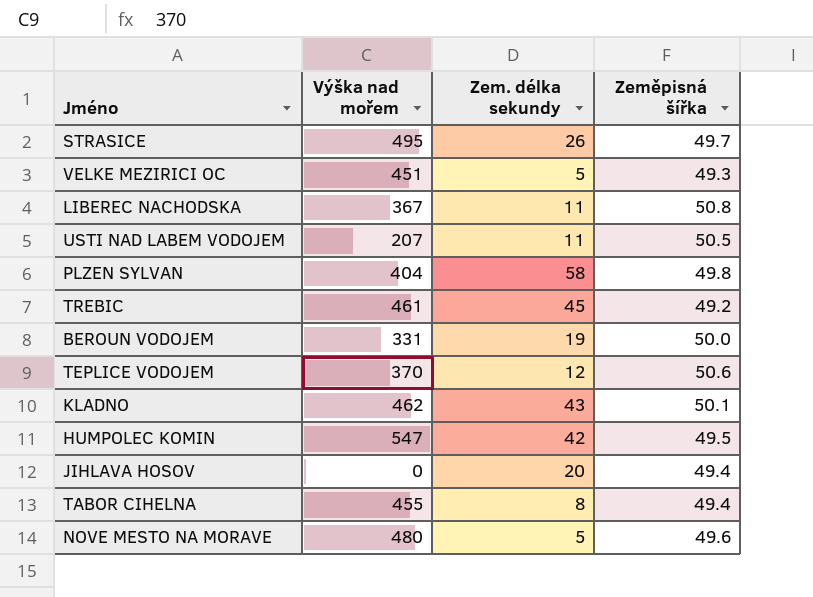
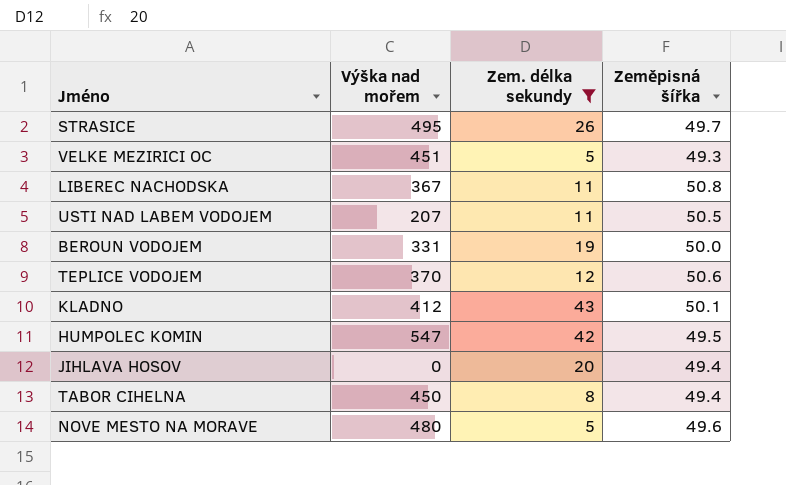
filter: none -> Zem. délka sekundy <= 43
KLADNO | Výška nad mořem: 462 -> 412
TABOR CIHELNA | Výška nad mořem: 455 -> 450

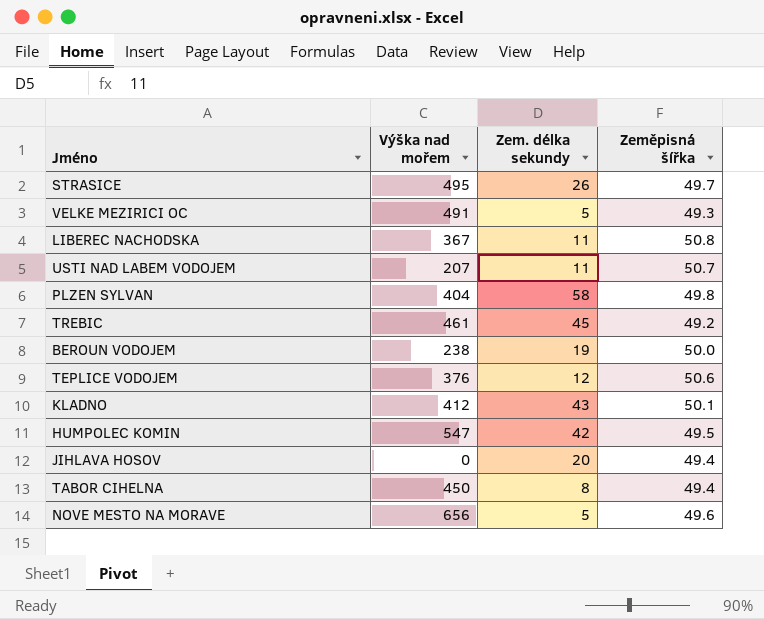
filter: Zem. délka sekundy <= 43 -> none
VELKE MEZIRICI OC | Výška nad mořem: 451 -> 491
USTI NAD LABEM VODOJEM | Zeměpisná šířka: 50.5 -> 50.7
BEROUN VODOJEM | Výška nad mořem: 331 -> 238
TEPLICE VODOJEM | Výška nad mořem: 370 -> 376
NOVE MESTO NA MORAVE | Výška nad mořem: 480 -> 656

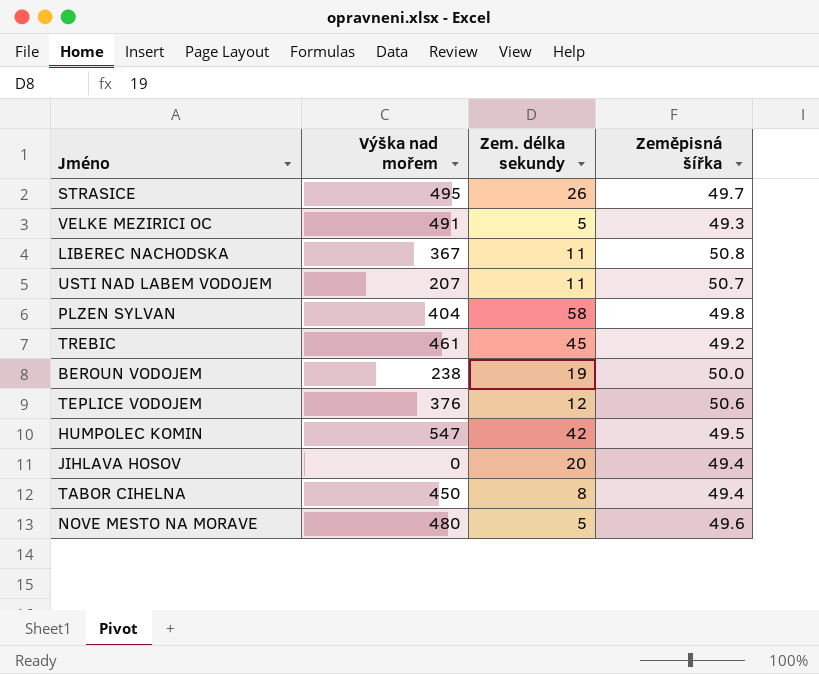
row KLADNO: 412 | 43 | 50.1 -> none
NOVE MESTO NA MORAVE | Výška nad mořem: 656 -> 480

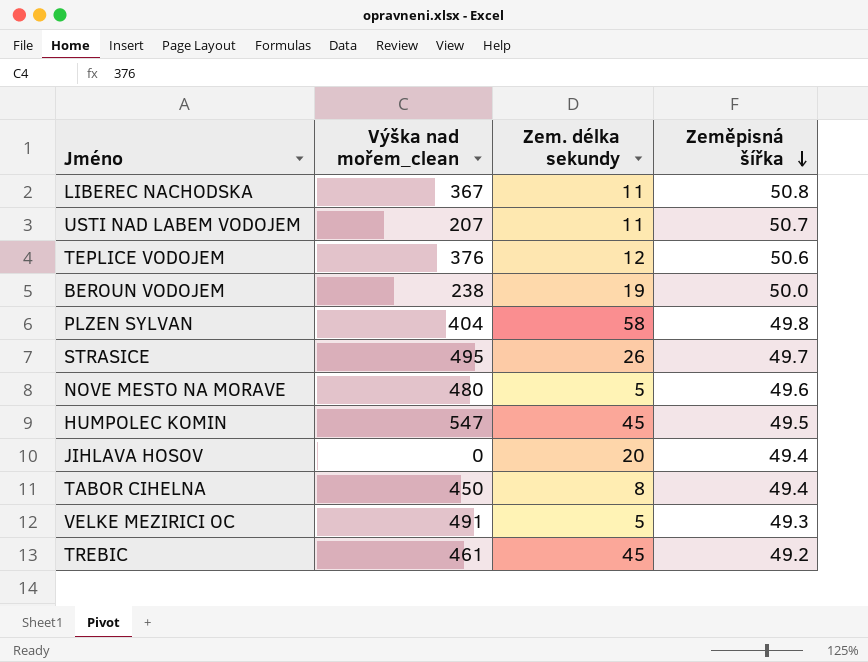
row order: none -> Zeměpisná šířka descending
column name: Výška nad mořem -> Výška nad mořem_clean
HUMPOLEC KOMIN | Zem. délka sekundy: 42 -> 45

